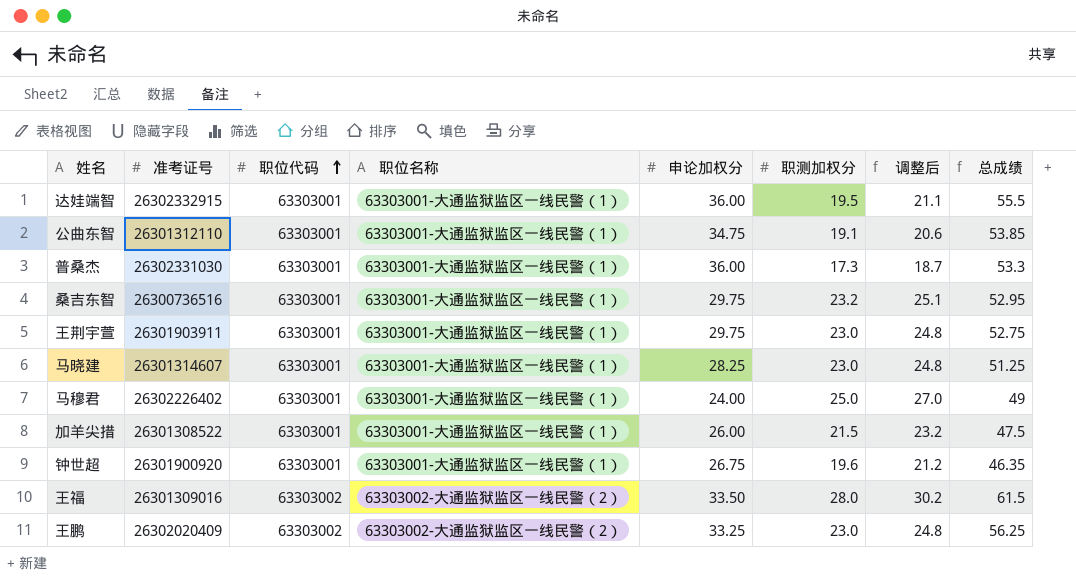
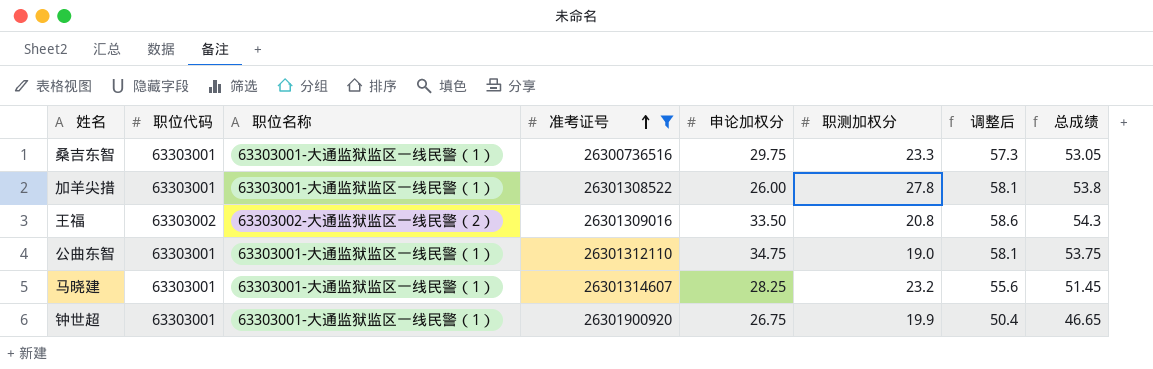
filter: none -> 准考证号 <= 26301900920
row order: 职位代码 ascending -> 准考证号 ascending
column 准考证号 | position: 2 -> 4
column 调整后 | formula: [职测加权分] * 1.08 -> [总成绩] * 1.08
桑吉东智 | 职测加权分: 23.2 -> 23.3
桑吉东智 | 总成绩: 52.95 -> 53.05
加羊尖措 | 职测加权分: 21.5 -> 27.8
加羊尖措 | 总成绩: 47.5 -> 53.8
王福 | 职测加权分: 28.0 -> 20.8
王福 | 总成绩: 61.5 -> 54.3
公曲东智 | 职测加权分: 19.1 -> 19.0
公曲东智 | 总成绩: 53.85 -> 53.75
马晓建 | 职测加权分: 23.0 -> 23.2
马晓建 | 总成绩: 51.25 -> 51.45
钟世超 | 职测加权分: 19.6 -> 19.9
钟世超 | 总成绩: 46.35 -> 46.65

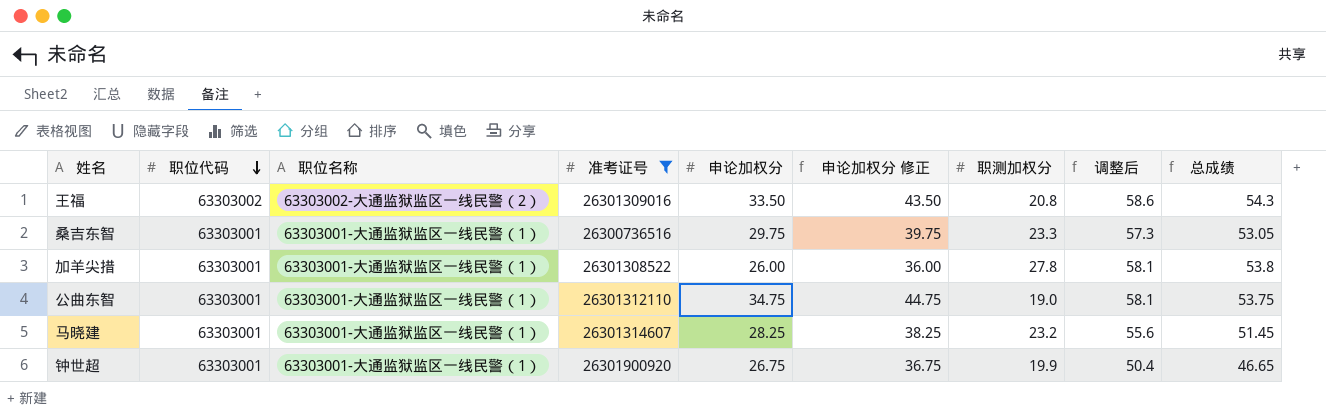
row order: 准考证号 ascending -> 职位代码 descending
column 申论加权分 修正 | formula: none -> [申论加权分] + 10

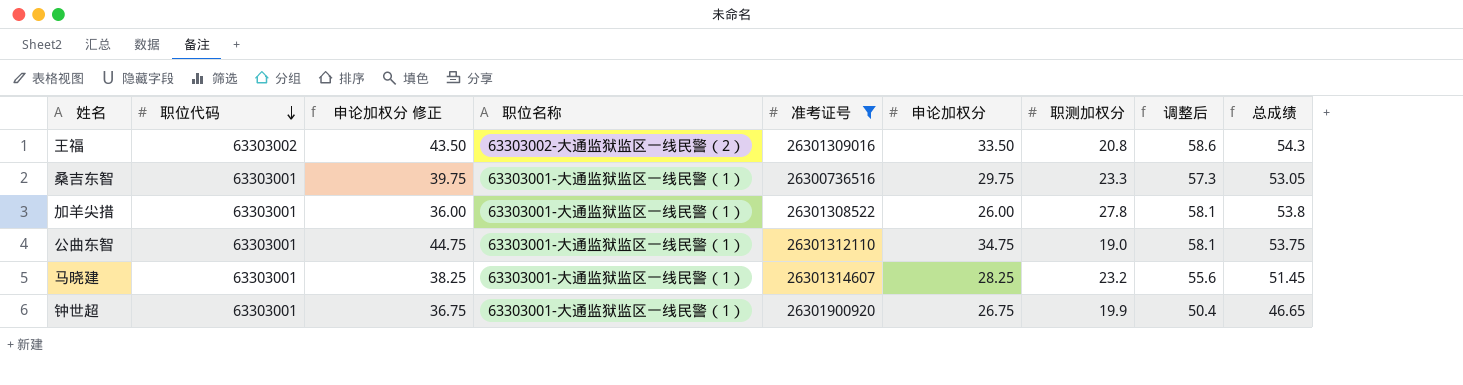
column 申论加权分 修正 | position: 6 -> 3

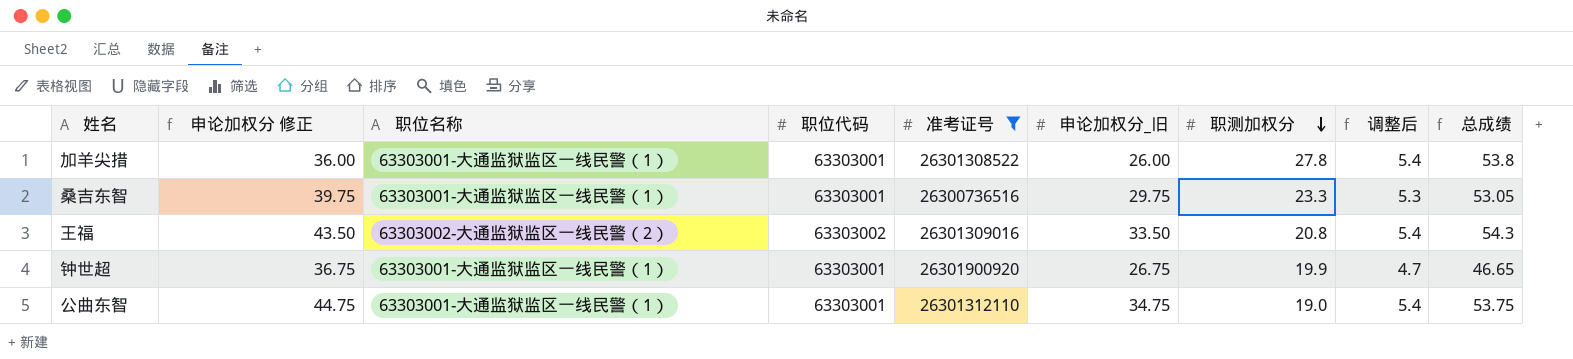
row order: 职位代码 descending -> 职测加权分 descending
column 职位代码 | position: 2 -> 4
column name: 申论加权分 -> 申论加权分_旧
column 调整后 | formula: [总成绩] * 1.08 -> [总成绩] * 0.1
row 马晓建: 63303001 | 38.25 | 63303001-大通监狱监区一线民警（1） | 26301314607 | 28.25 | 23.2 | 55.6 | 51.45 -> none

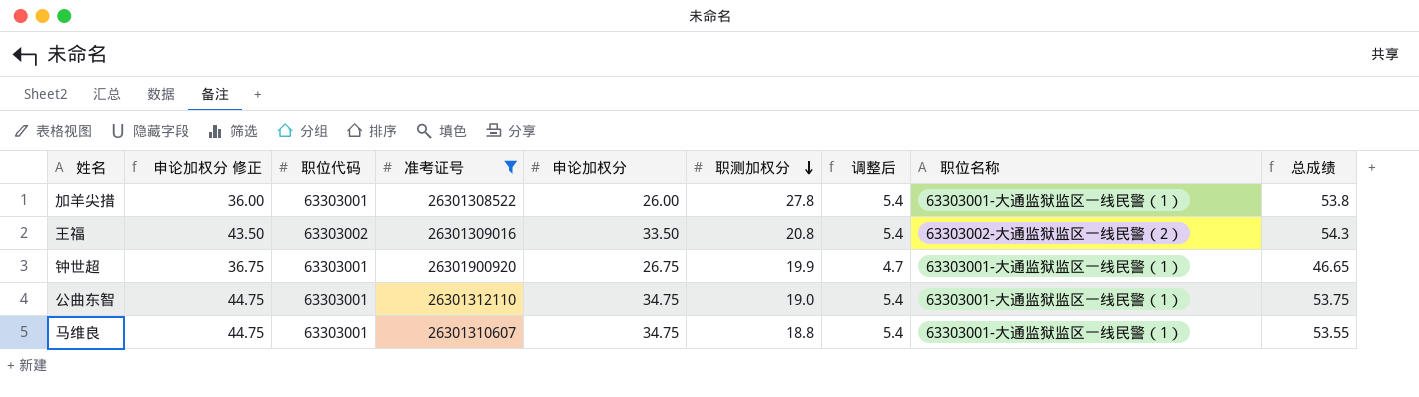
column name: 申论加权分_旧 -> 申论加权分
column 职位名称 | position: 3 -> 8
row 桑吉东智: 39.75 | 63303001-大通监狱监区一线民警（1） | 63303001 | 26300736516 | 29.75 | 23.3 | 5.3 | 53.05 -> none
row 马维良: none -> 44.75 | 63303001 | 26301310607 | 34.75 | 18.8 | 5.4 | 63303001-大通监狱监区一线民警（1） | 53.55

